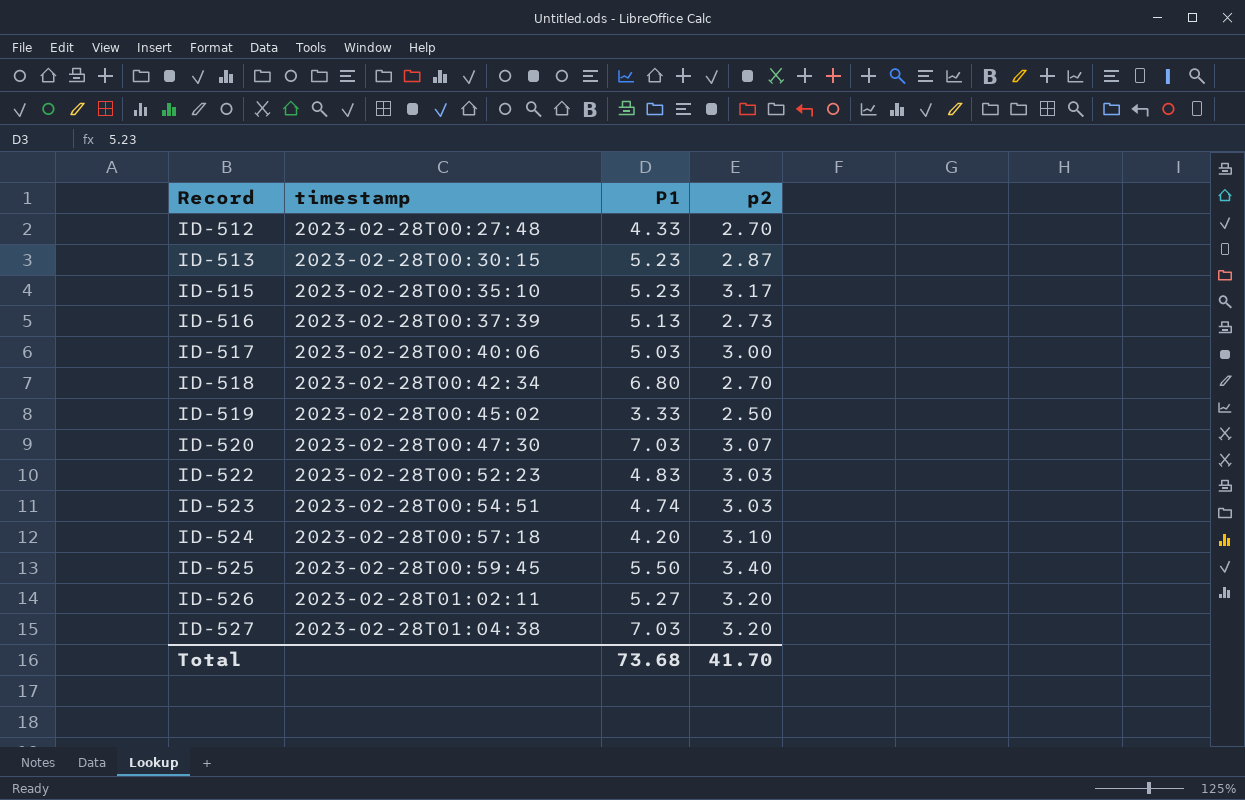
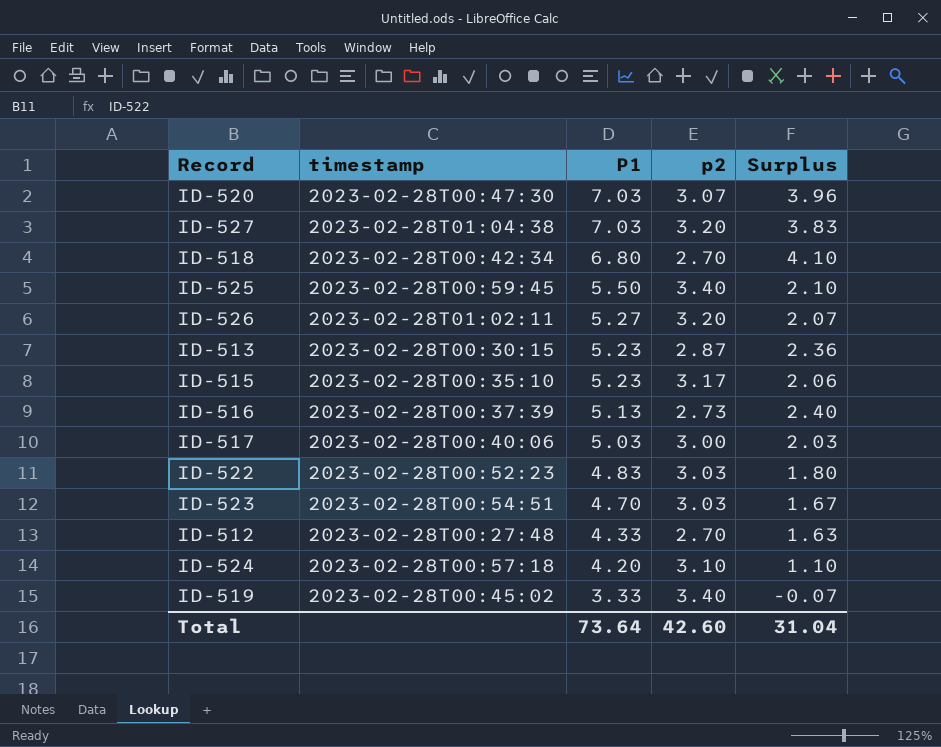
row order: Record ascending -> P1 descending
column Surplus | formula: none -> [P1] - [p2]
ID-523 | P1: 4.74 -> 4.70
ID-519 | p2: 2.50 -> 3.40
Total | P1: 73.68 -> 73.64
Total | p2: 41.70 -> 42.60

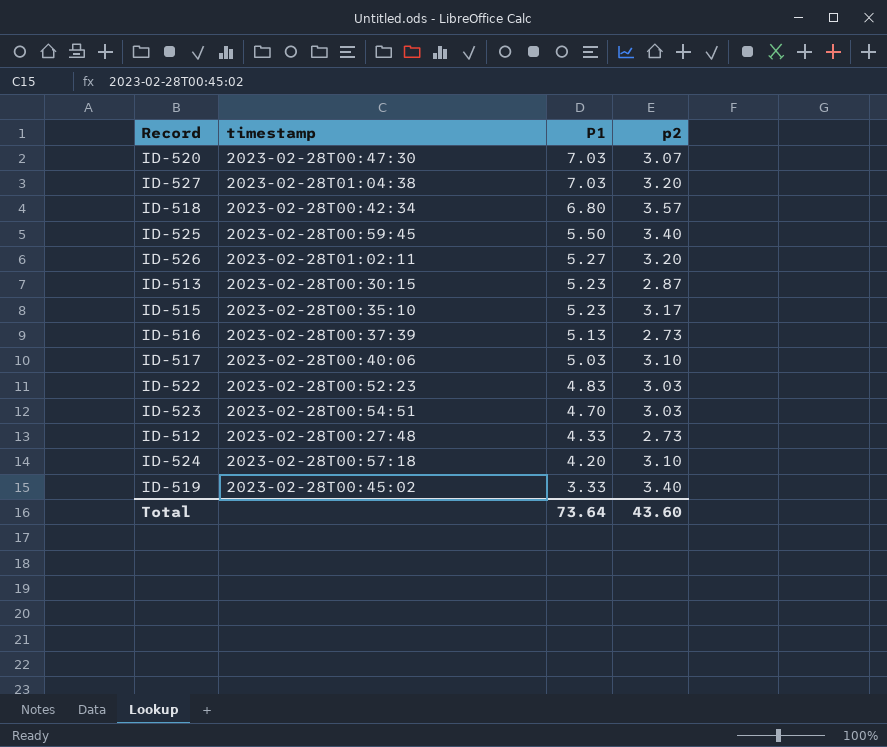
column Surplus | formula: [P1] - [p2] -> none
ID-518 | p2: 2.70 -> 3.57
ID-517 | p2: 3.00 -> 3.10
ID-512 | p2: 2.70 -> 2.73
Total | p2: 42.60 -> 43.60

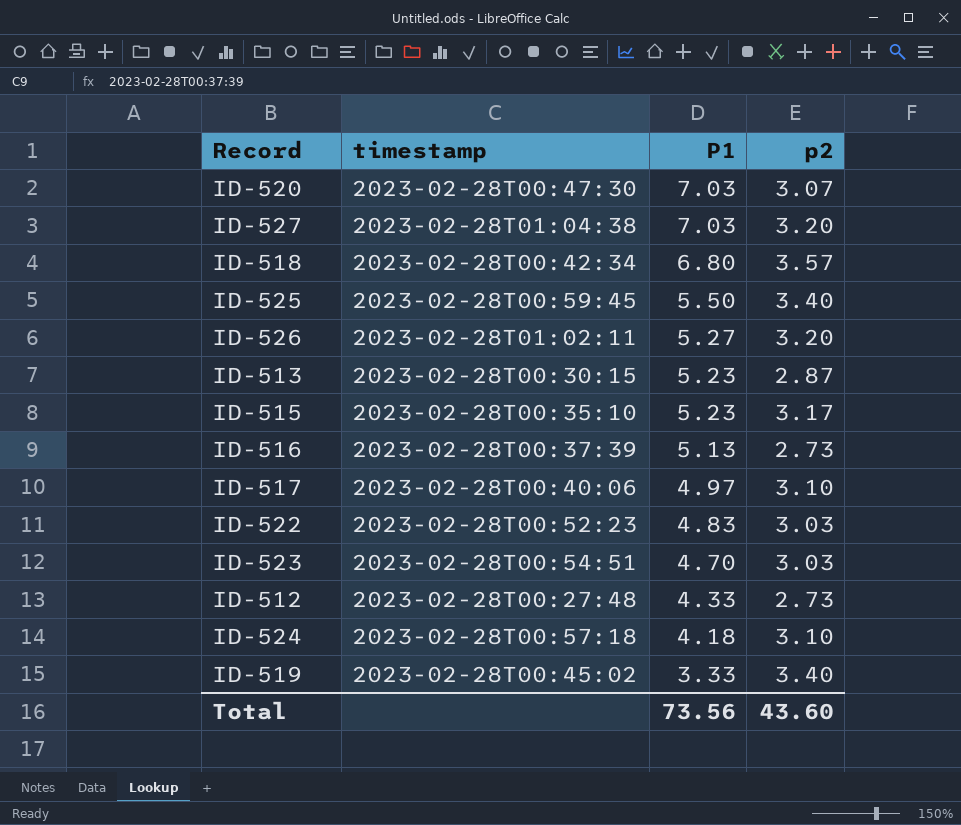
ID-517 | P1: 5.03 -> 4.97
ID-524 | P1: 4.20 -> 4.18
Total | P1: 73.64 -> 73.56

